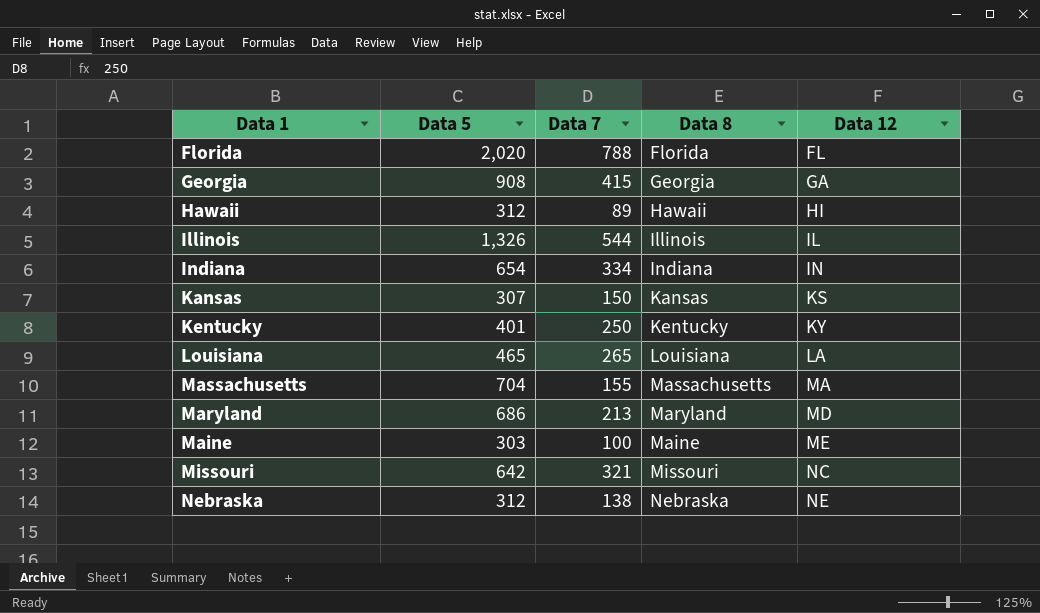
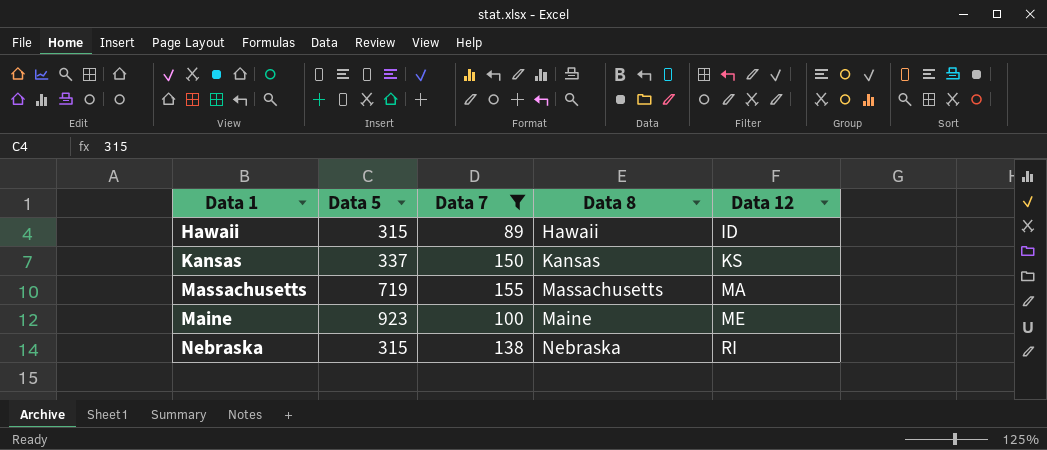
filter: none -> Data 7 <= 155
Hawaii | Data 5: 312 -> 315
Hawaii | Data 12: HI -> ID
Kansas | Data 5: 307 -> 337
Massachusetts | Data 5: 704 -> 719
Maine | Data 5: 303 -> 923
Nebraska | Data 5: 312 -> 315
Nebraska | Data 12: NE -> RI

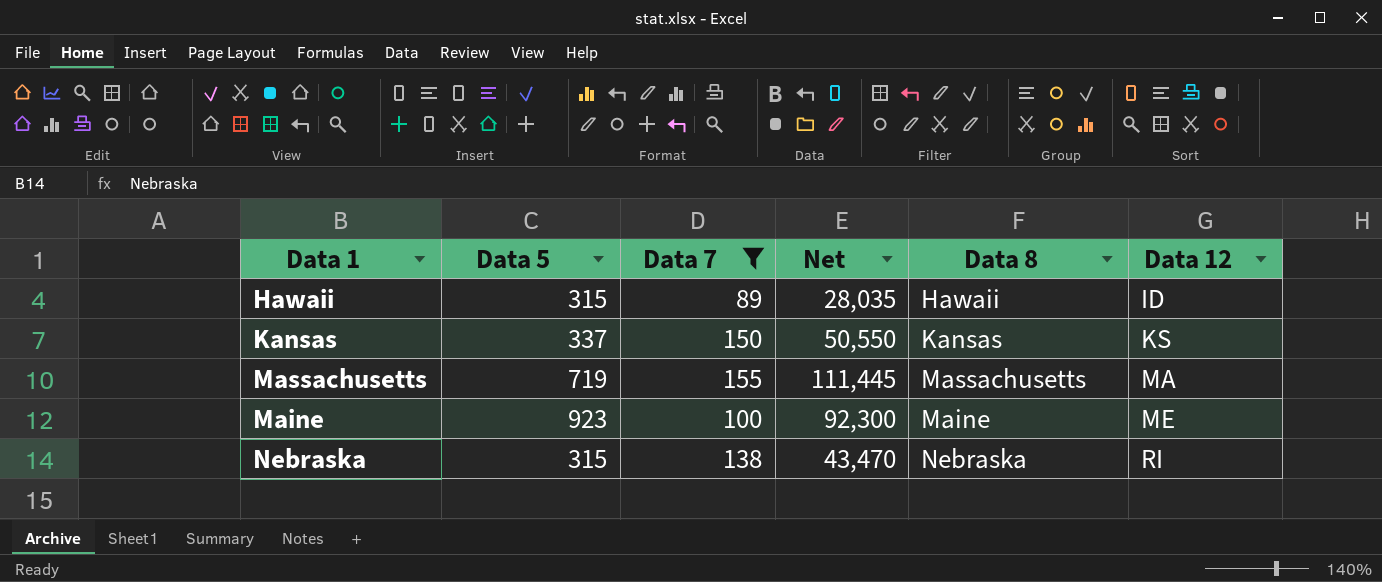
column Net | formula: none -> [Data 5] * [Data 7]

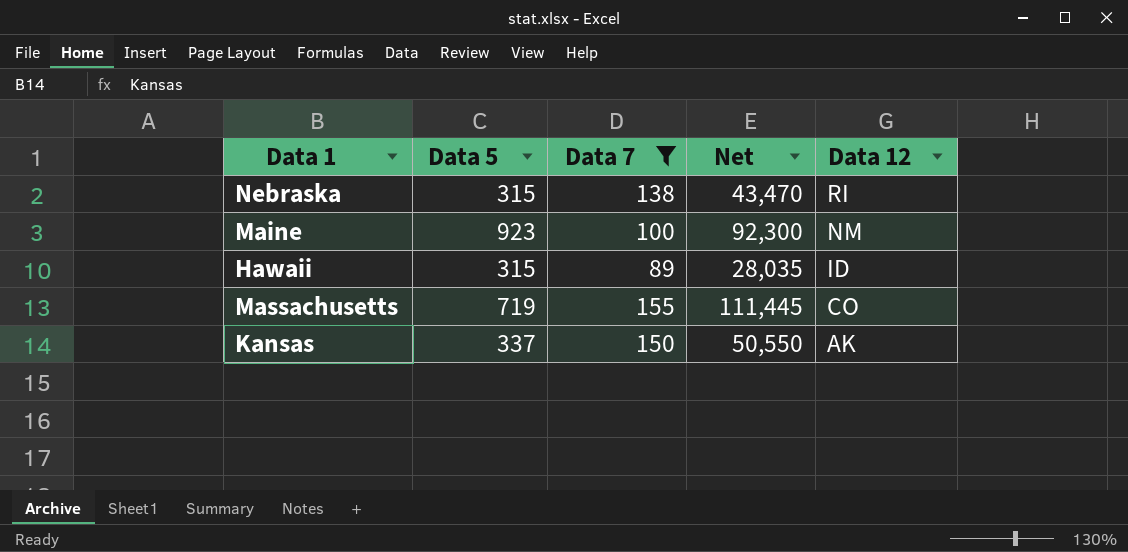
row order: Data 12 ascending -> Data 12 descending
column Data 8 | position: 5 -> none
Maine | Data 12: ME -> NM
Massachusetts | Data 12: MA -> CO
Kansas | Data 12: KS -> AK

